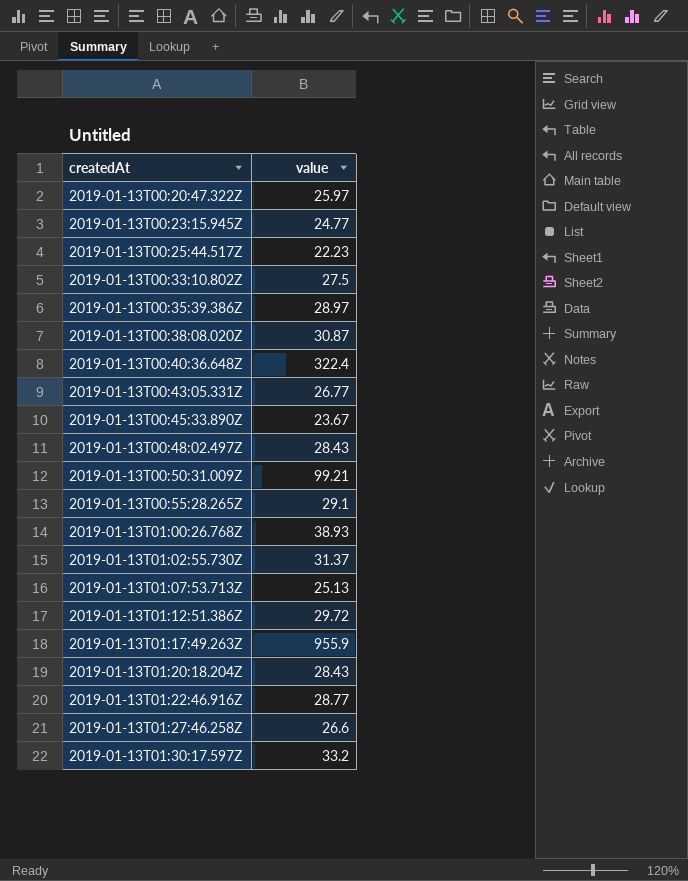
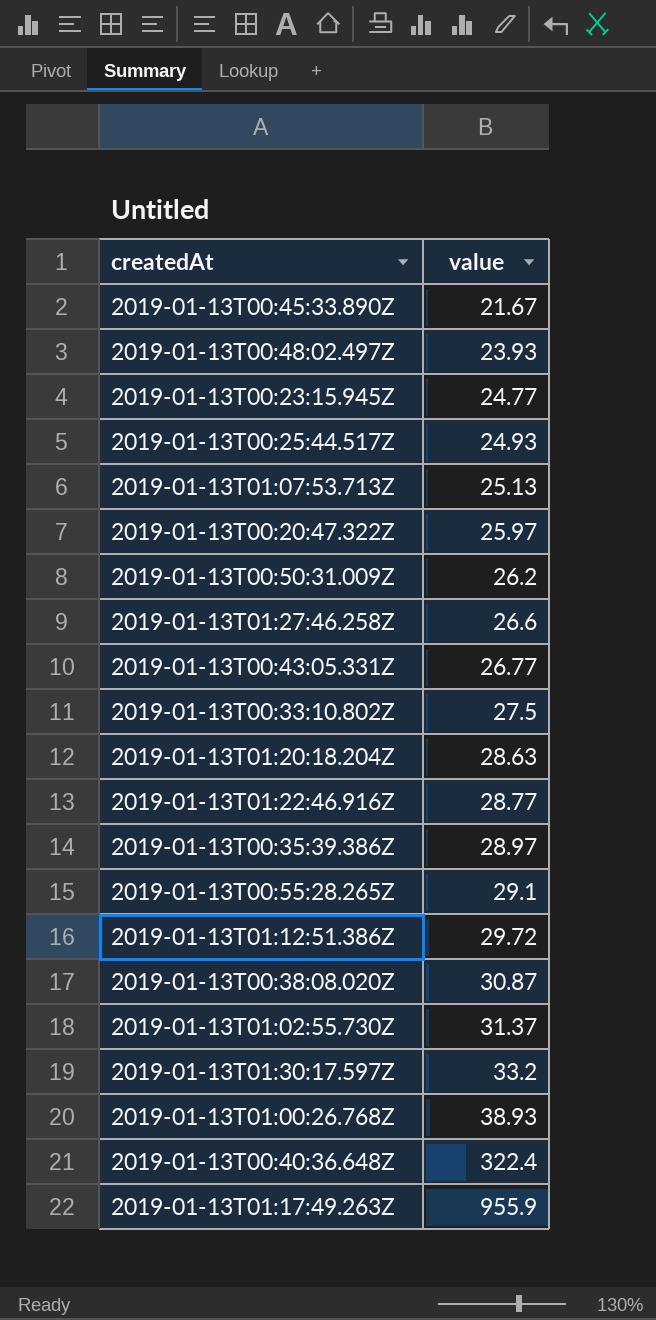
row order: createdAt ascending -> value ascending
2019-01-13T00:45:33.890Z | value: 23.67 -> 21.67
2019-01-13T00:48:02.497Z | value: 28.43 -> 23.93
2019-01-13T00:25:44.517Z | value: 22.23 -> 24.93
2019-01-13T00:50:31.009Z | value: 99.21 -> 26.2
2019-01-13T01:20:18.204Z | value: 28.43 -> 28.63

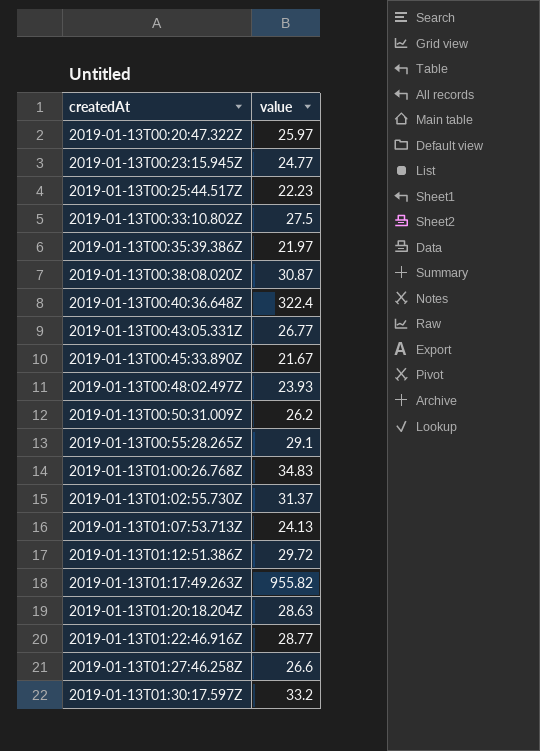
row order: value ascending -> createdAt ascending
2019-01-13T00:25:44.517Z | value: 24.93 -> 22.23
2019-01-13T00:35:39.386Z | value: 28.97 -> 21.97
2019-01-13T01:00:26.768Z | value: 38.93 -> 34.83
2019-01-13T01:07:53.713Z | value: 25.13 -> 24.13
2019-01-13T01:17:49.263Z | value: 955.9 -> 955.82

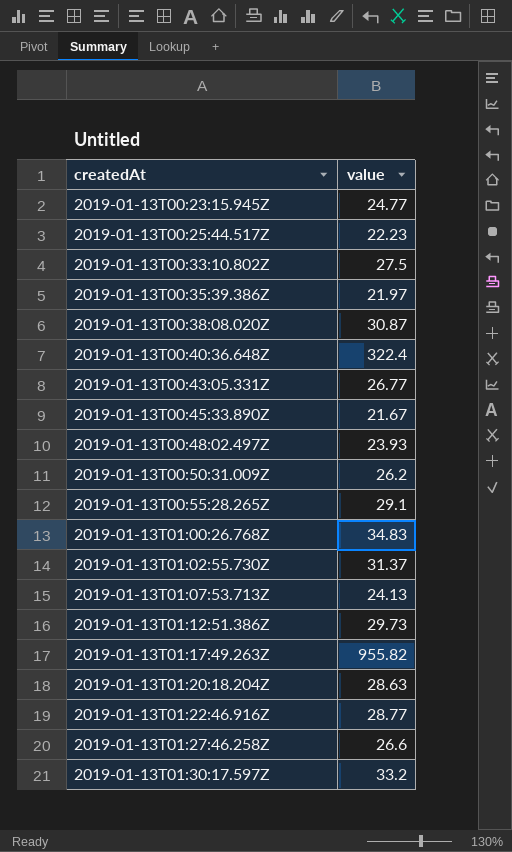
row 2019-01-13T00:20:47.322Z: 25.97 -> none
2019-01-13T01:12:51.386Z | value: 29.72 -> 29.73

